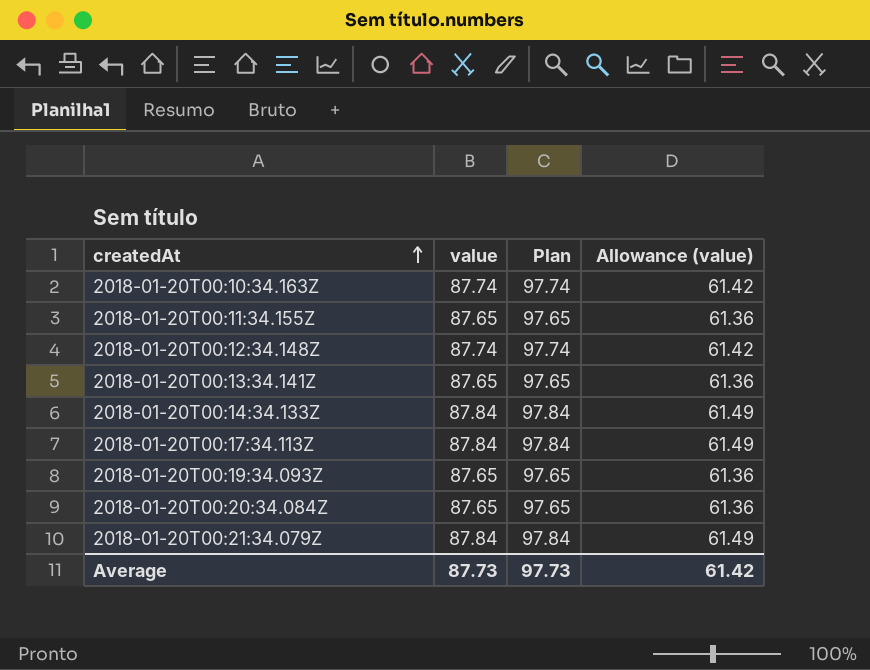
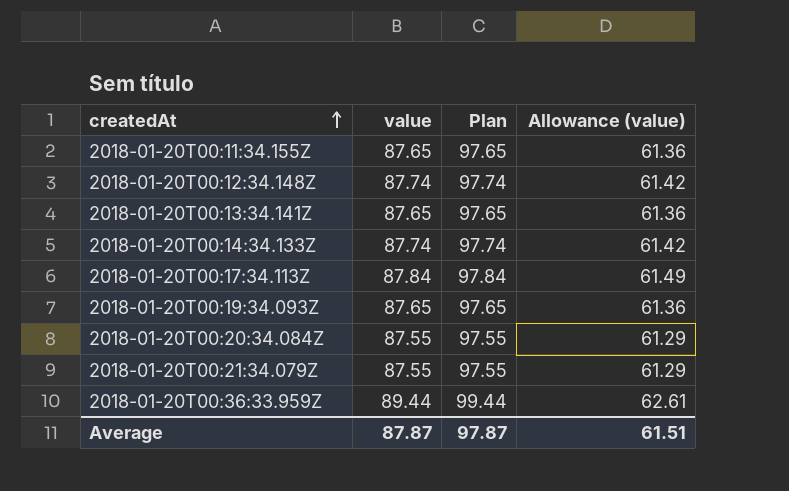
row 2018-01-20T00:10:34.163Z: 87.74 | 97.74 | 61.42 -> none
2018-01-20T00:14:34.133Z | value: 87.84 -> 87.74
2018-01-20T00:14:34.133Z | Plan: 97.84 -> 97.74
2018-01-20T00:14:34.133Z | Allowance (value): 61.49 -> 61.42
2018-01-20T00:20:34.084Z | value: 87.65 -> 87.55
2018-01-20T00:20:34.084Z | Plan: 97.65 -> 97.55
2018-01-20T00:20:34.084Z | Allowance (value): 61.36 -> 61.29
2018-01-20T00:21:34.079Z | value: 87.84 -> 87.55
2018-01-20T00:21:34.079Z | Plan: 97.84 -> 97.55
2018-01-20T00:21:34.079Z | Allowance (value): 61.49 -> 61.29
row 2018-01-20T00:36:33.959Z: none -> 89.44 | 99.44 | 62.61
Average | value: 87.73 -> 87.87
Average | Plan: 97.73 -> 97.87
Average | Allowance (value): 61.42 -> 61.51

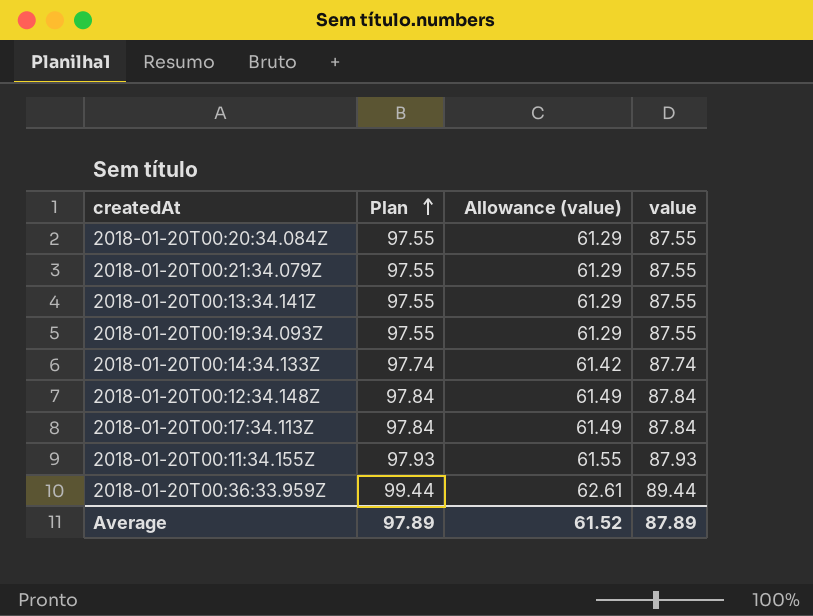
row order: createdAt ascending -> Plan ascending
column value | position: 2 -> 4
2018-01-20T00:13:34.141Z | Plan: 97.65 -> 97.55
2018-01-20T00:13:34.141Z | Allowance (value): 61.36 -> 61.29
2018-01-20T00:13:34.141Z | value: 87.65 -> 87.55
2018-01-20T00:19:34.093Z | Plan: 97.65 -> 97.55
2018-01-20T00:19:34.093Z | Allowance (value): 61.36 -> 61.29
2018-01-20T00:19:34.093Z | value: 87.65 -> 87.55
2018-01-20T00:12:34.148Z | Plan: 97.74 -> 97.84
2018-01-20T00:12:34.148Z | Allowance (value): 61.42 -> 61.49
2018-01-20T00:12:34.148Z | value: 87.74 -> 87.84
2018-01-20T00:11:34.155Z | Plan: 97.65 -> 97.93
2018-01-20T00:11:34.155Z | Allowance (value): 61.36 -> 61.55
2018-01-20T00:11:34.155Z | value: 87.65 -> 87.93
Average | Plan: 97.87 -> 97.89
Average | Allowance (value): 61.51 -> 61.52
Average | value: 87.87 -> 87.89

